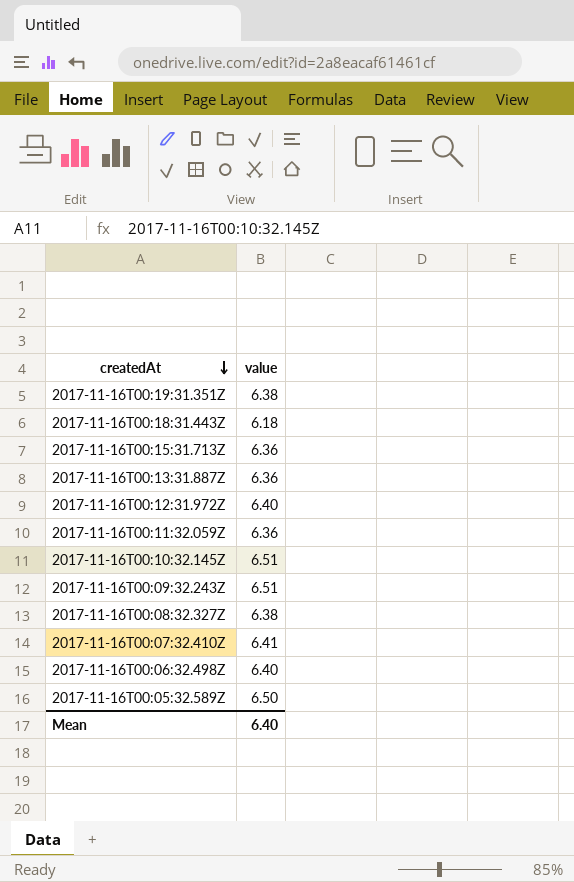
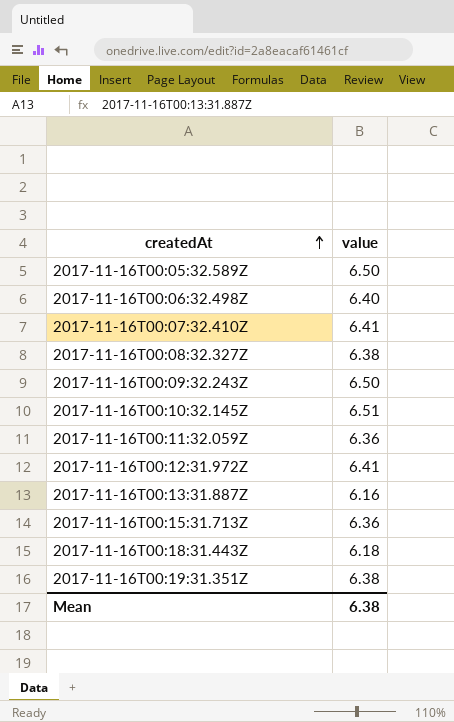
row order: createdAt descending -> createdAt ascending
2017-11-16T00:09:32.243Z | value: 6.51 -> 6.50
2017-11-16T00:12:31.972Z | value: 6.40 -> 6.41
2017-11-16T00:13:31.887Z | value: 6.36 -> 6.16
Mean | value: 6.40 -> 6.38

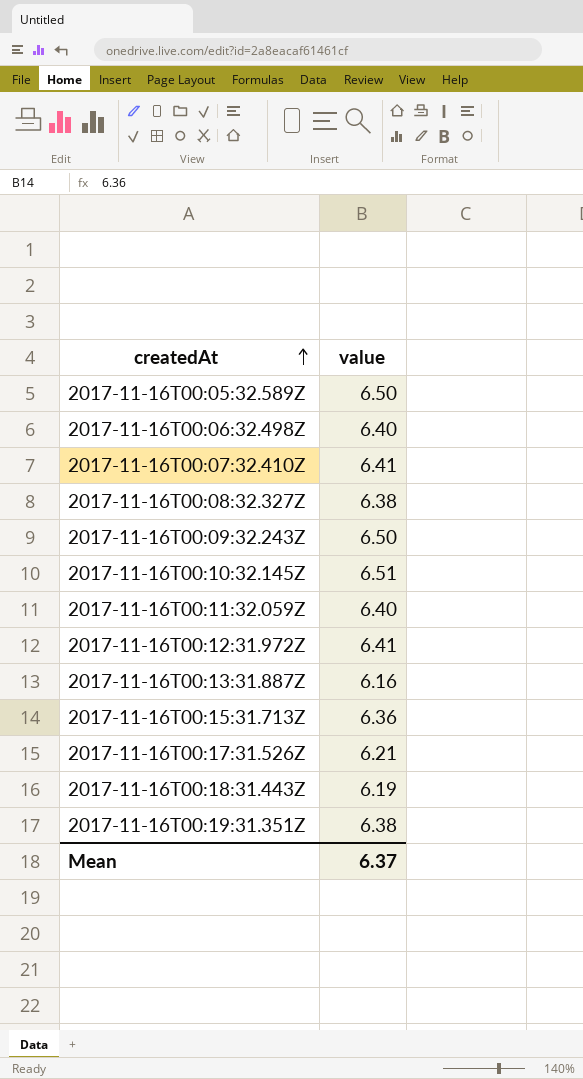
2017-11-16T00:11:32.059Z | value: 6.36 -> 6.40
row 2017-11-16T00:17:31.526Z: none -> 6.21
2017-11-16T00:18:31.443Z | value: 6.18 -> 6.19
Mean | value: 6.38 -> 6.37

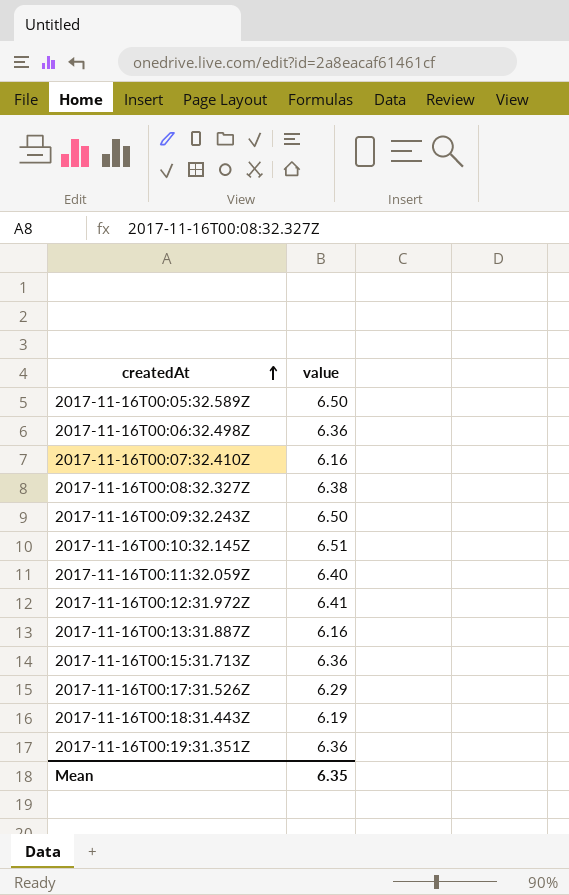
2017-11-16T00:06:32.498Z | value: 6.40 -> 6.36
2017-11-16T00:07:32.410Z | value: 6.41 -> 6.16
2017-11-16T00:17:31.526Z | value: 6.21 -> 6.29
2017-11-16T00:19:31.351Z | value: 6.38 -> 6.36
Mean | value: 6.37 -> 6.35

